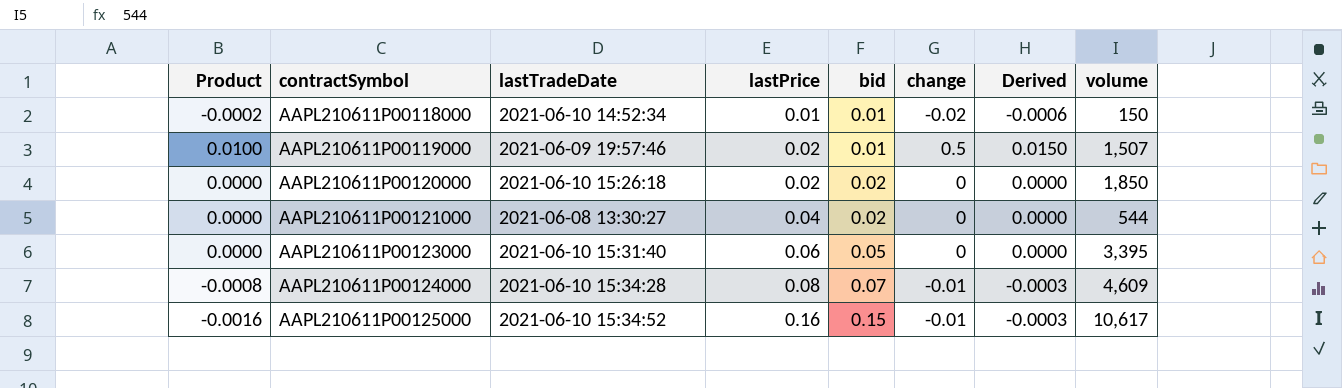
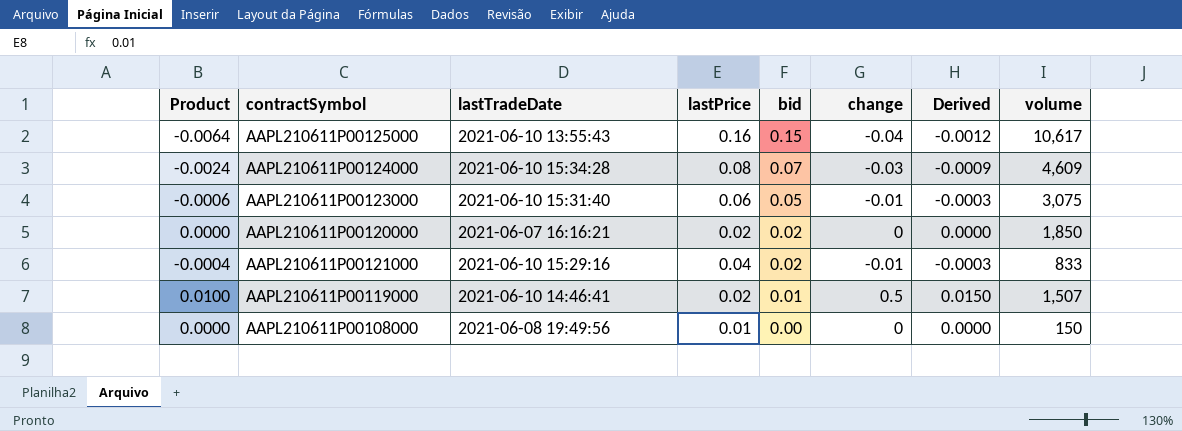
row order: contractSymbol ascending -> bid descending
row AAPL210611P00118000: -0.0002 | 2021-06-10 14:52:34 | 0.01 | 0.01 | -0.02 | -0.0006 | 150 -> none
AAPL210611P00125000 | Product: -0.0016 -> -0.0064
AAPL210611P00125000 | lastTradeDate: 2021-06-10 15:34:52 -> 2021-06-10 13:55:43
AAPL210611P00125000 | change: -0.01 -> -0.04
AAPL210611P00125000 | Derived: -0.0003 -> -0.0012
AAPL210611P00124000 | Product: -0.0008 -> -0.0024
AAPL210611P00124000 | change: -0.01 -> -0.03
AAPL210611P00124000 | Derived: -0.0003 -> -0.0009
AAPL210611P00123000 | Product: 0.0000 -> -0.0006
AAPL210611P00123000 | change: 0 -> -0.01
AAPL210611P00123000 | Derived: 0.0000 -> -0.0003
AAPL210611P00123000 | volume: 3,395 -> 3,075
AAPL210611P00120000 | lastTradeDate: 2021-06-10 15:26:18 -> 2021-06-07 16:16:21
AAPL210611P00121000 | Product: 0.0000 -> -0.0004
AAPL210611P00121000 | lastTradeDate: 2021-06-08 13:30:27 -> 2021-06-10 15:29:16
AAPL210611P00121000 | change: 0 -> -0.01
AAPL210611P00121000 | Derived: 0.0000 -> -0.0003
AAPL210611P00121000 | volume: 544 -> 833
AAPL210611P00119000 | lastTradeDate: 2021-06-09 19:57:46 -> 2021-06-10 14:46:41
row AAPL210611P00108000: none -> 0.0000 | 2021-06-08 19:49:56 | 0.01 | 0.00 | 0 | 0.0000 | 150

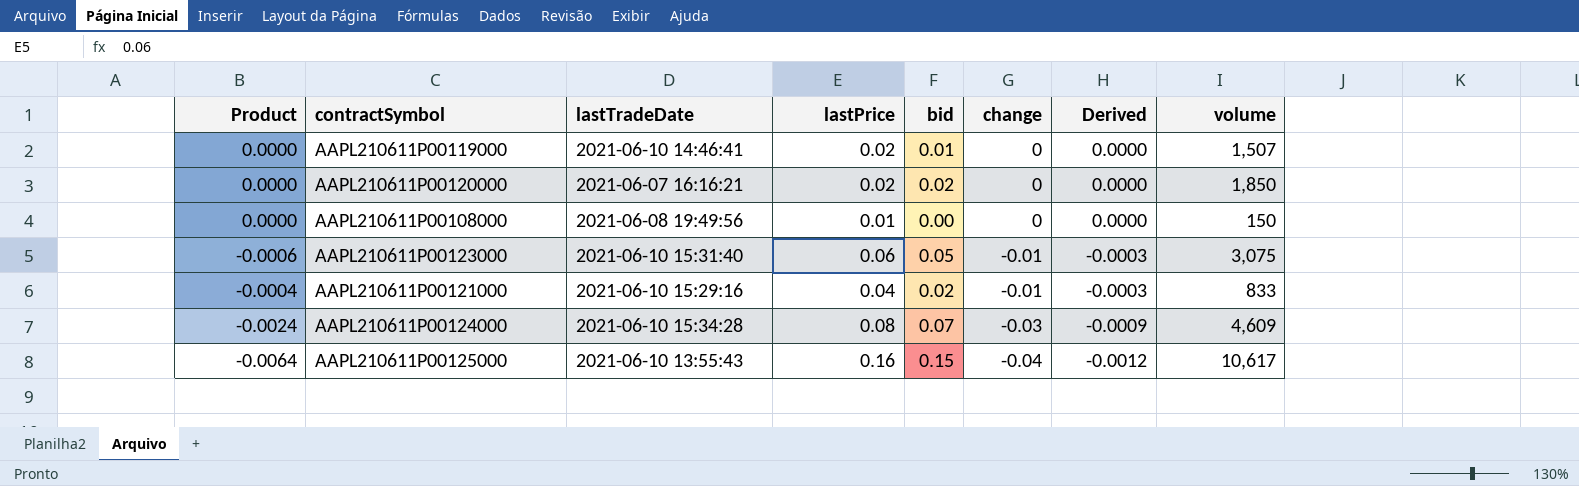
row order: bid descending -> change descending
AAPL210611P00119000 | Product: 0.0100 -> 0.0000
AAPL210611P00119000 | change: 0.5 -> 0
AAPL210611P00119000 | Derived: 0.0150 -> 0.0000

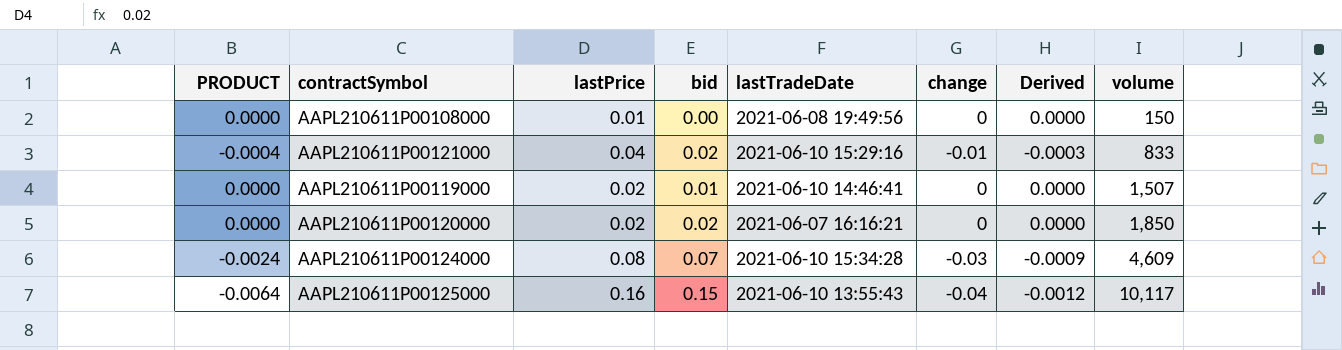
row order: change descending -> volume ascending
column name: Product -> PRODUCT
column lastTradeDate | position: 3 -> 5
row AAPL210611P00123000: -0.0006 | 2021-06-10 15:31:40 | 0.06 | 0.05 | -0.01 | -0.0003 | 3,075 -> none
AAPL210611P00125000 | volume: 10,617 -> 10,117

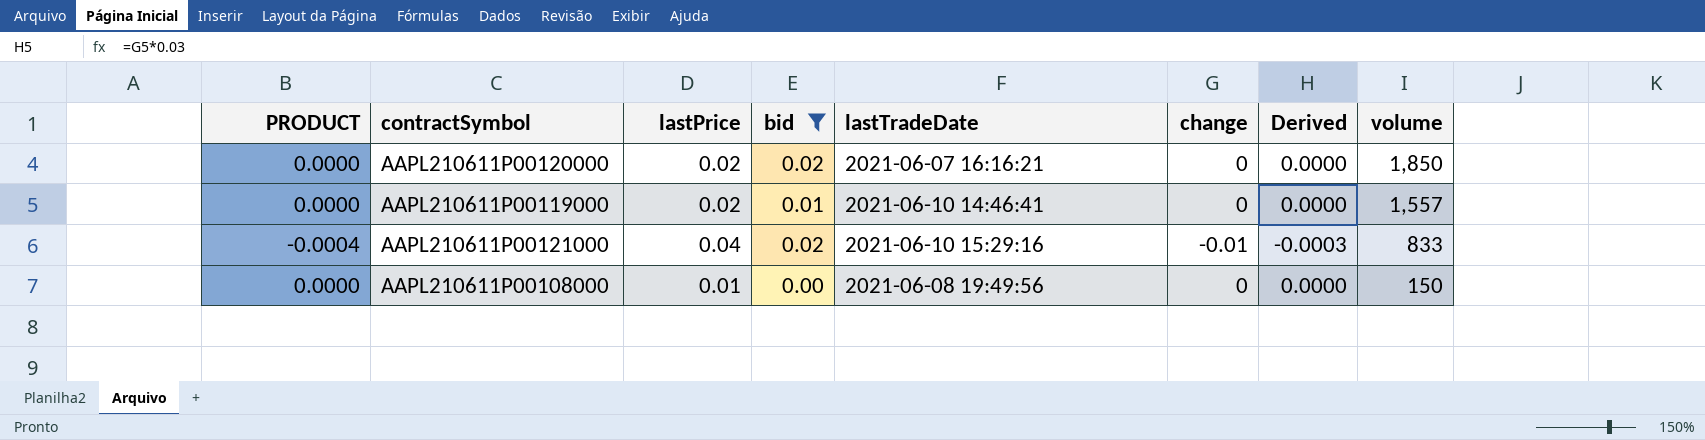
filter: none -> bid <= 0.02
row order: volume ascending -> volume descending
AAPL210611P00119000 | volume: 1,507 -> 1,557

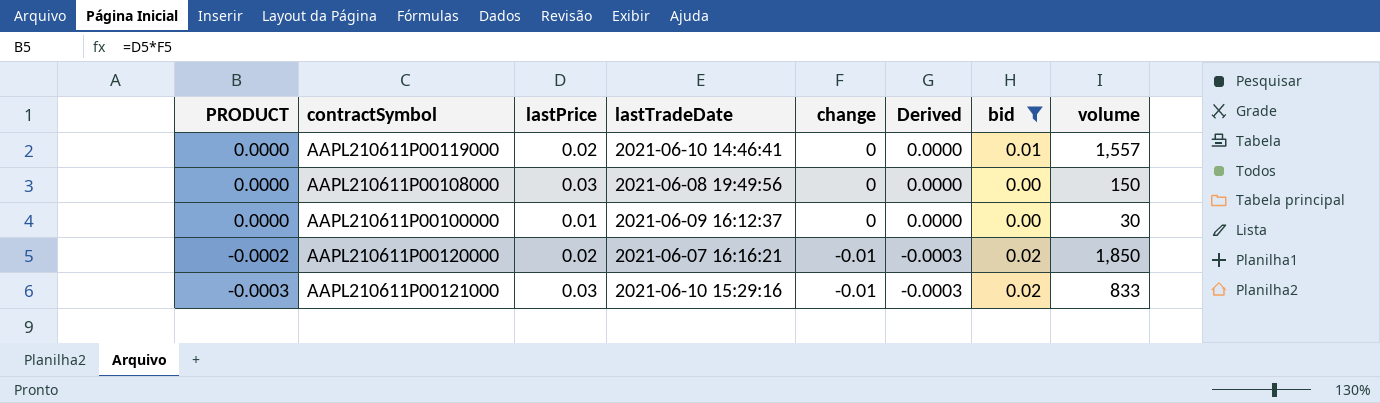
row order: volume descending -> PRODUCT descending
column bid | position: 4 -> 7
AAPL210611P00108000 | lastPrice: 0.01 -> 0.03
row AAPL210611P00100000: none -> 0.0000 | 0.01 | 2021-06-09 16:12:37 | 0 | 0.0000 | 0.00 | 30
AAPL210611P00120000 | PRODUCT: 0.0000 -> -0.0002
AAPL210611P00120000 | change: 0 -> -0.01
AAPL210611P00120000 | Derived: 0.0000 -> -0.0003
AAPL210611P00121000 | PRODUCT: -0.0004 -> -0.0003
AAPL210611P00121000 | lastPrice: 0.04 -> 0.03

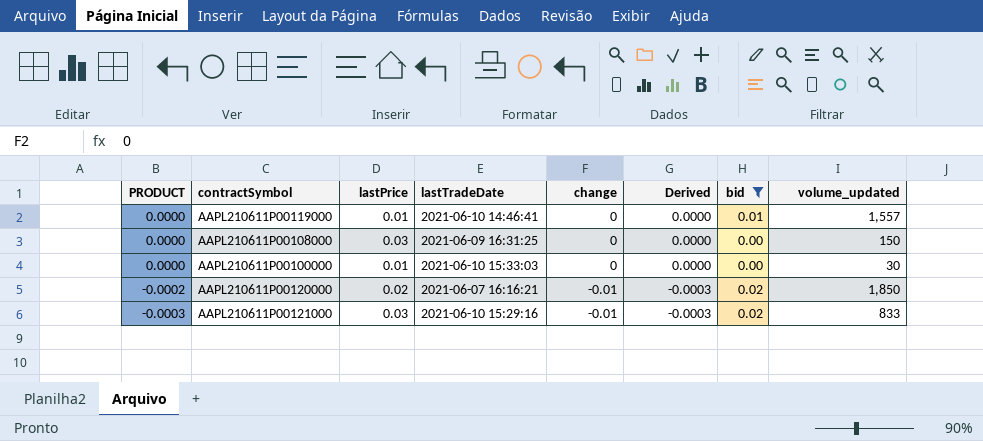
column name: volume -> volume_updated
AAPL210611P00119000 | lastPrice: 0.02 -> 0.01
AAPL210611P00108000 | lastTradeDate: 2021-06-08 19:49:56 -> 2021-06-09 16:31:25
AAPL210611P00100000 | lastTradeDate: 2021-06-09 16:12:37 -> 2021-06-10 15:33:03

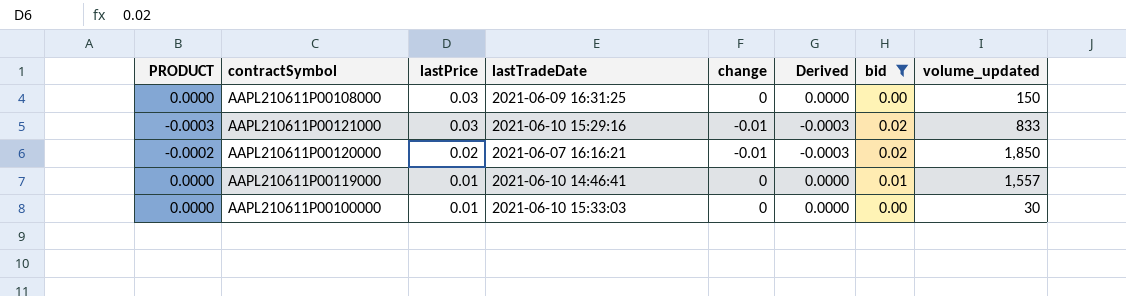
row order: PRODUCT descending -> lastPrice descending

